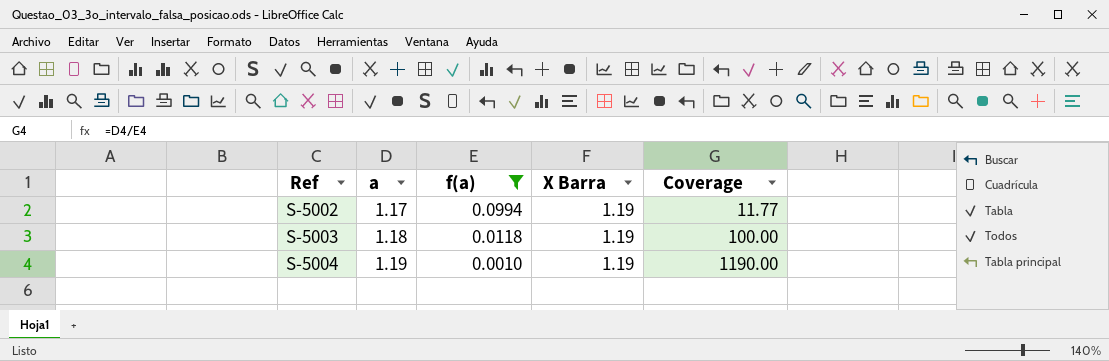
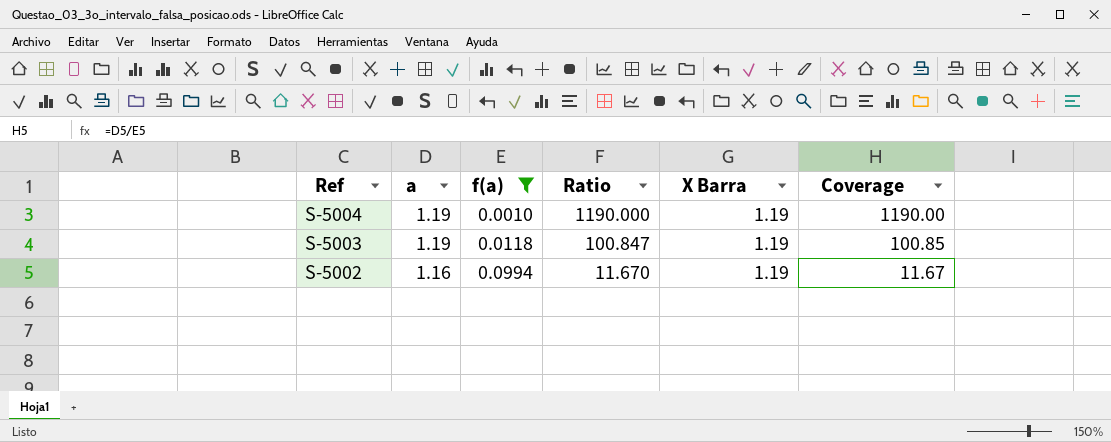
row order: Ref ascending -> Ref descending
column Ratio | formula: none -> [a] / [f(a)]
S-5003 | a: 1.18 -> 1.19
S-5003 | Coverage: 100.00 -> 100.85
S-5002 | a: 1.17 -> 1.16
S-5002 | Coverage: 11.77 -> 11.67

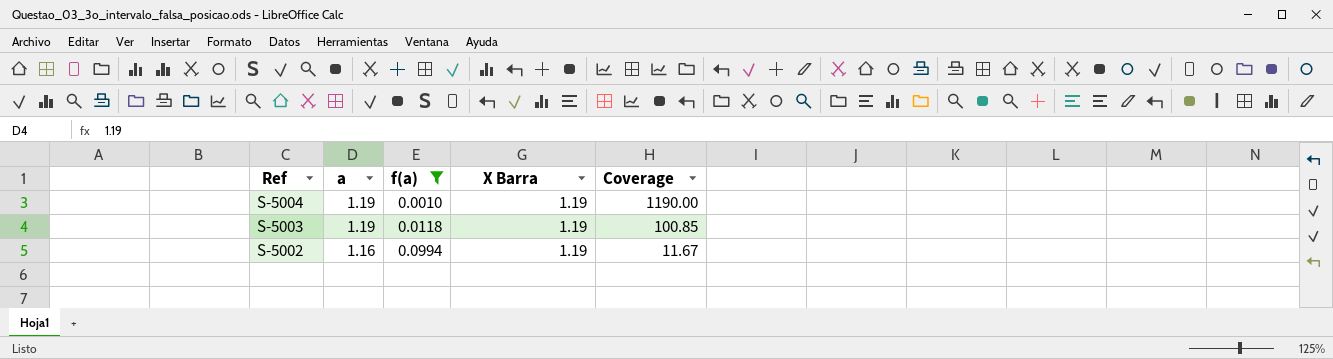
column Ratio | formula: [a] / [f(a)] -> none

